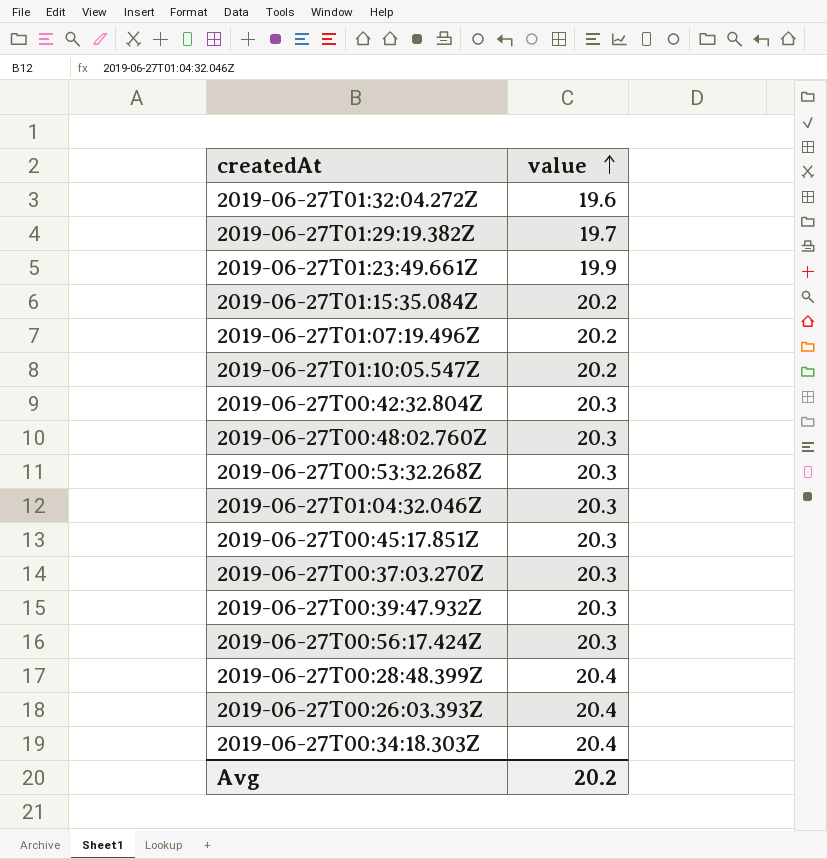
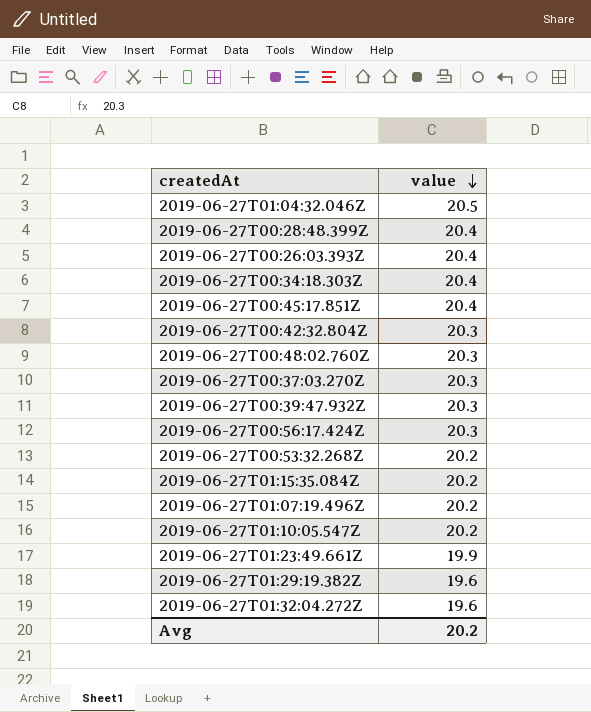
row order: value ascending -> value descending
2019-06-27T01:04:32.046Z | value: 20.3 -> 20.5
2019-06-27T00:45:17.851Z | value: 20.3 -> 20.4
2019-06-27T00:53:32.268Z | value: 20.3 -> 20.2
2019-06-27T01:29:19.382Z | value: 19.7 -> 19.6

